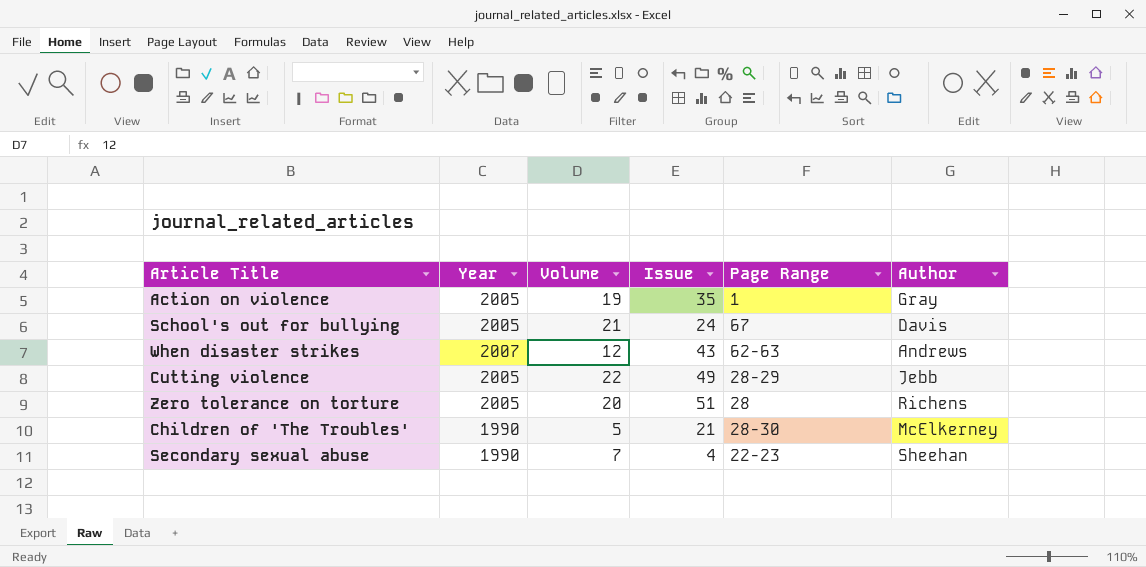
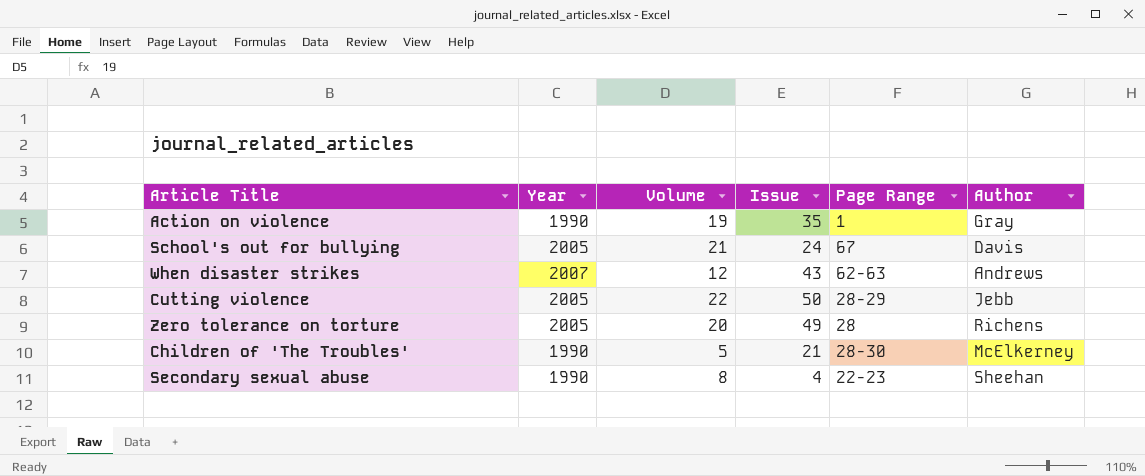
Action on violence | Year: 2005 -> 1990
Cutting violence | Issue: 49 -> 50
Zero tolerance on torture | Issue: 51 -> 49
Secondary sexual abuse | Volume: 7 -> 8

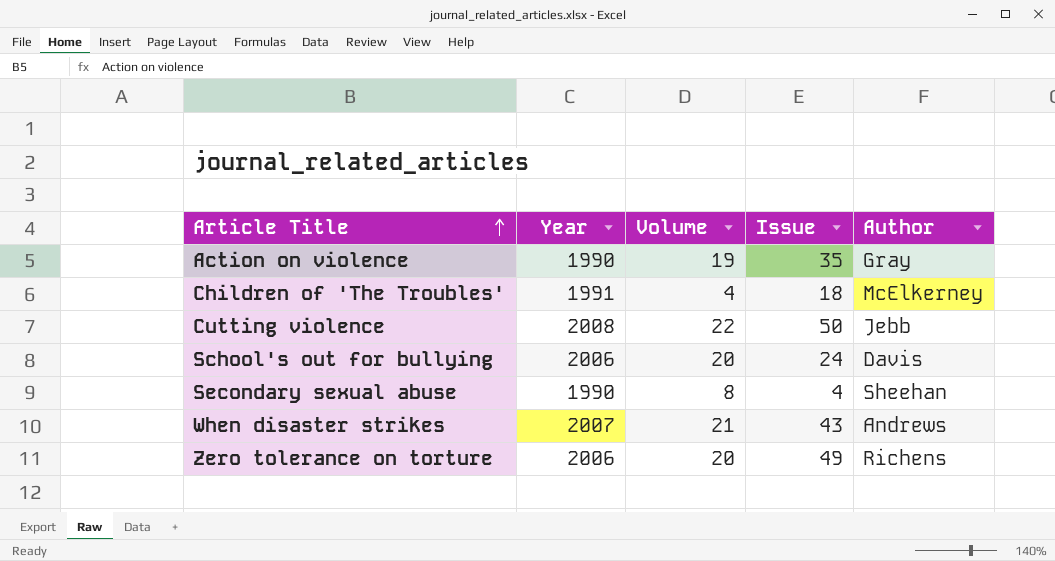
row order: none -> Article Title ascending
column Page Range | position: 5 -> none
Children of 'The Troubles' | Year: 1990 -> 1991
Children of 'The Troubles' | Volume: 5 -> 4
Children of 'The Troubles' | Issue: 21 -> 18
Cutting violence | Year: 2005 -> 2008
School's out for bullying | Year: 2005 -> 2006
School's out for bullying | Volume: 21 -> 20
When disaster strikes | Volume: 12 -> 21
Zero tolerance on torture | Year: 2005 -> 2006

